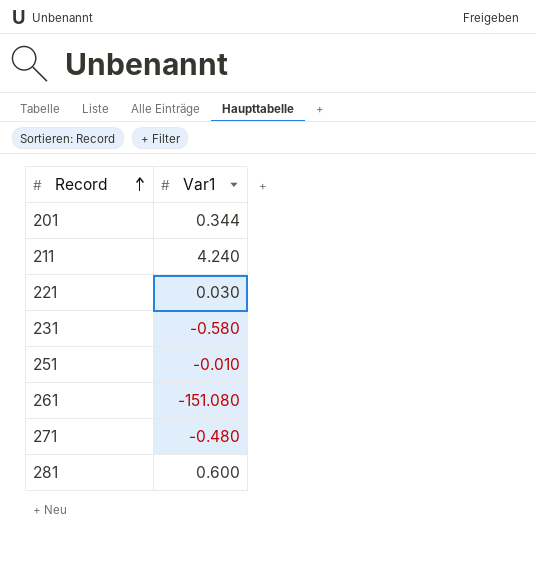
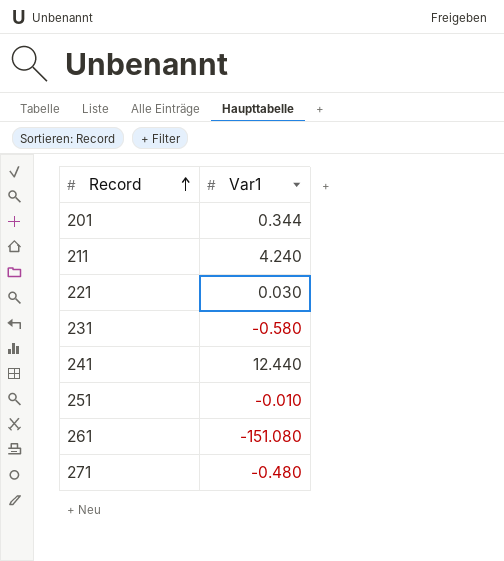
row 281: 0.600 -> none
row 241: none -> 12.440

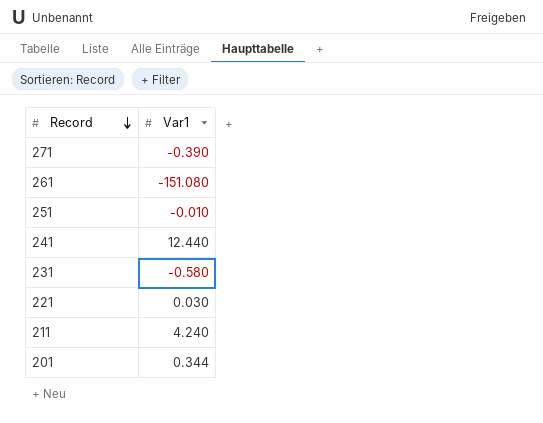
row order: Record ascending -> Record descending
271 | Var1: -0.480 -> -0.390

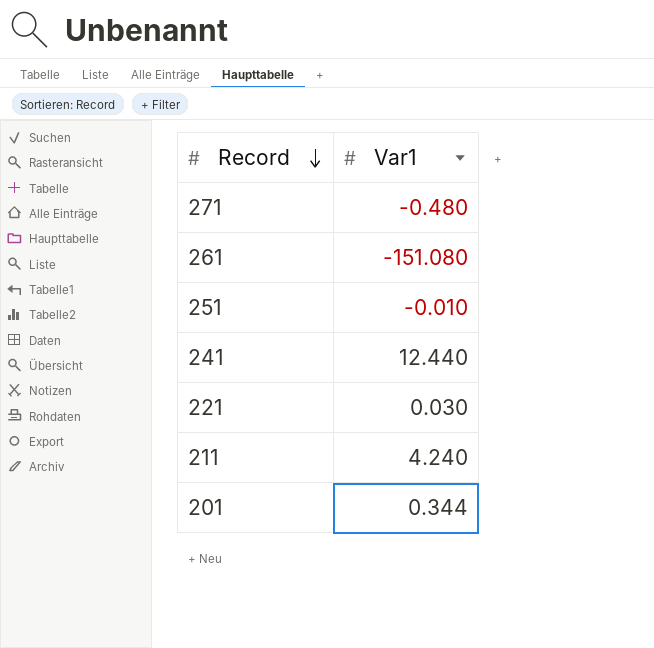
row 231: -0.580 -> none
271 | Var1: -0.390 -> -0.480

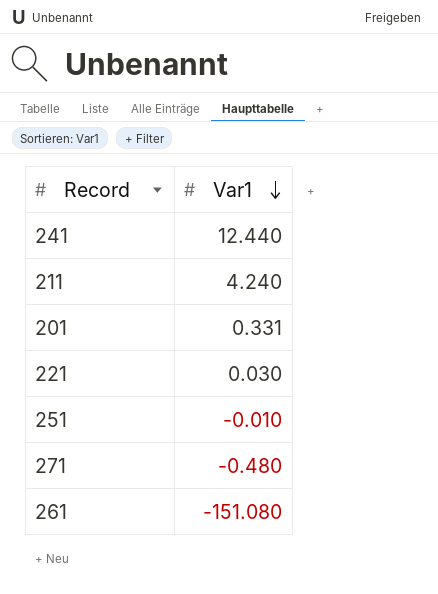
row order: Record descending -> Var1 descending
201 | Var1: 0.344 -> 0.331

